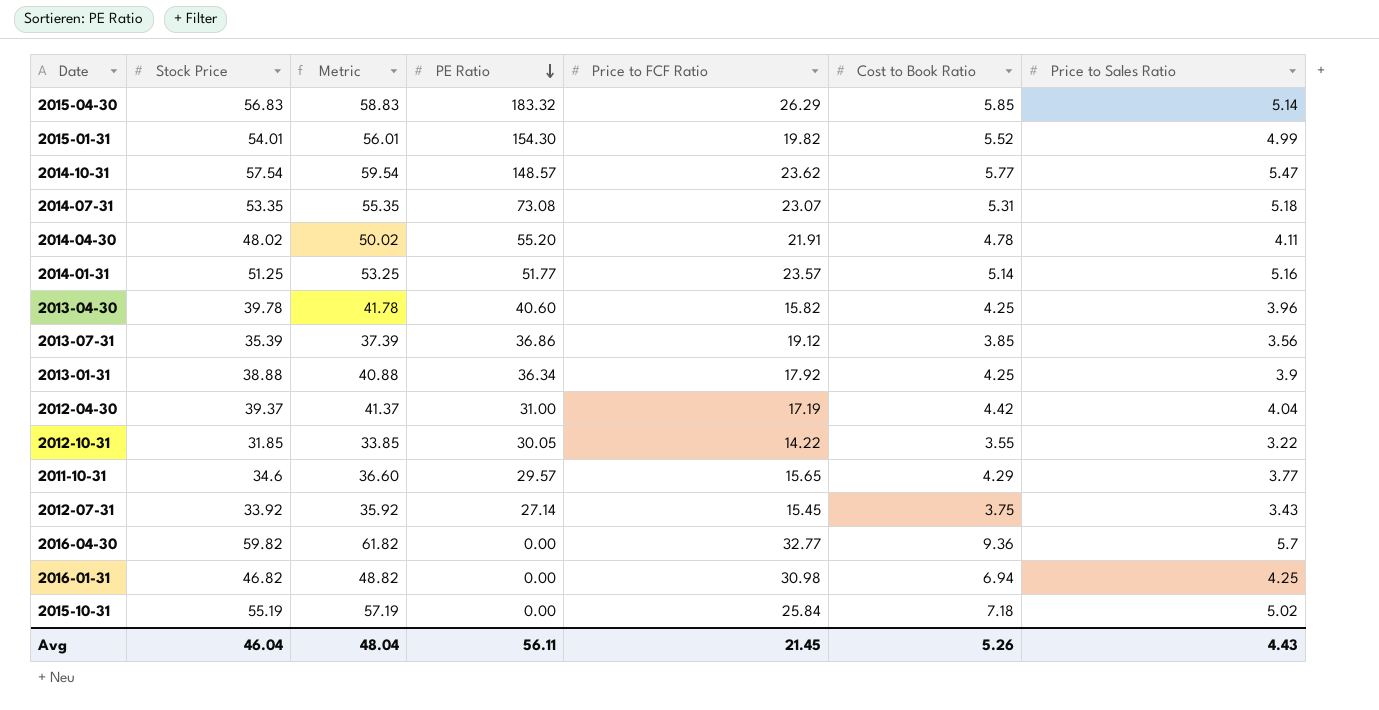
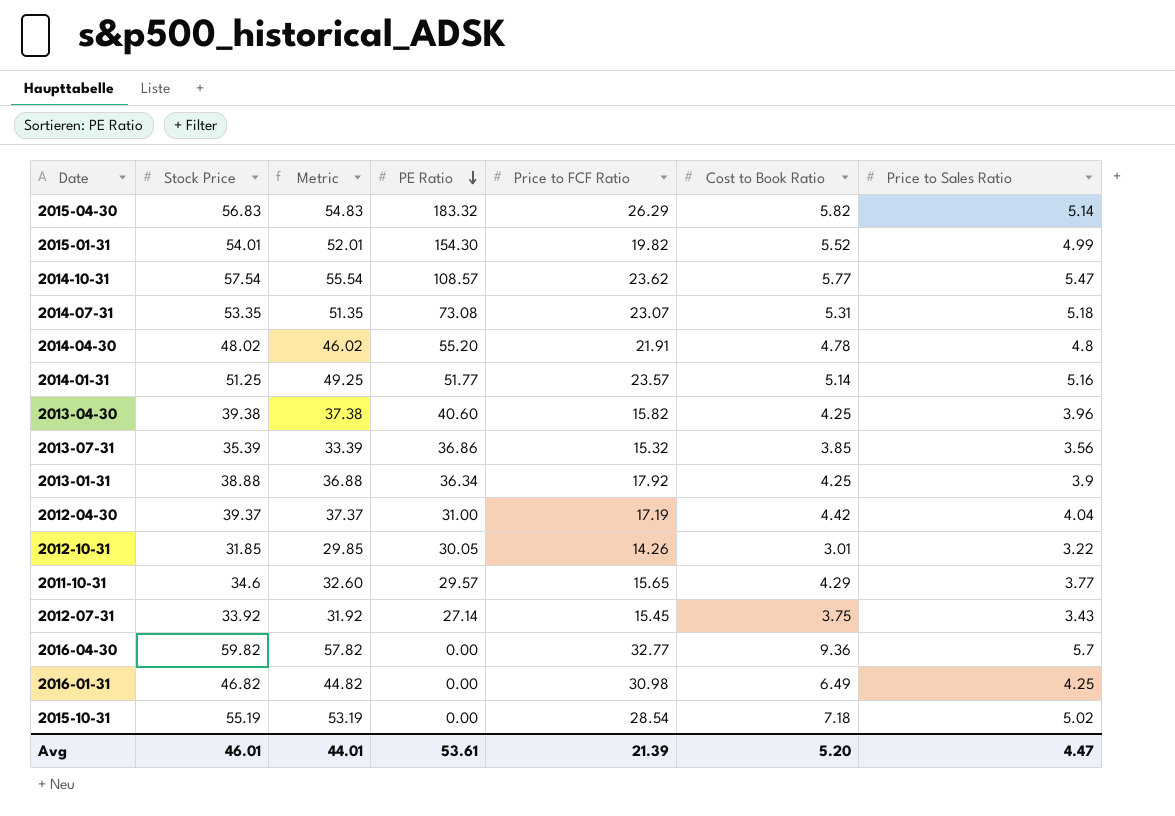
column Metric | formula: [Stock Price] + 2 -> [Stock Price] - 2
2015-04-30 | Cost to Book Ratio: 5.85 -> 5.82
2014-10-31 | PE Ratio: 148.57 -> 108.57
2014-04-30 | Price to Sales Ratio: 4.11 -> 4.8
2013-04-30 | Stock Price: 39.78 -> 39.38
2013-07-31 | Price to FCF Ratio: 19.12 -> 15.32
2012-10-31 | Price to FCF Ratio: 14.22 -> 14.26
2012-10-31 | Cost to Book Ratio: 3.55 -> 3.01
2016-01-31 | Cost to Book Ratio: 6.94 -> 6.49
2015-10-31 | Price to FCF Ratio: 25.84 -> 28.54
Avg | Stock Price: 46.04 -> 46.01
Avg | Metric: 48.04 -> 44.01
Avg | PE Ratio: 56.11 -> 53.61
Avg | Price to FCF Ratio: 21.45 -> 21.39
Avg | Cost to Book Ratio: 5.26 -> 5.20
Avg | Price to Sales Ratio: 4.43 -> 4.47

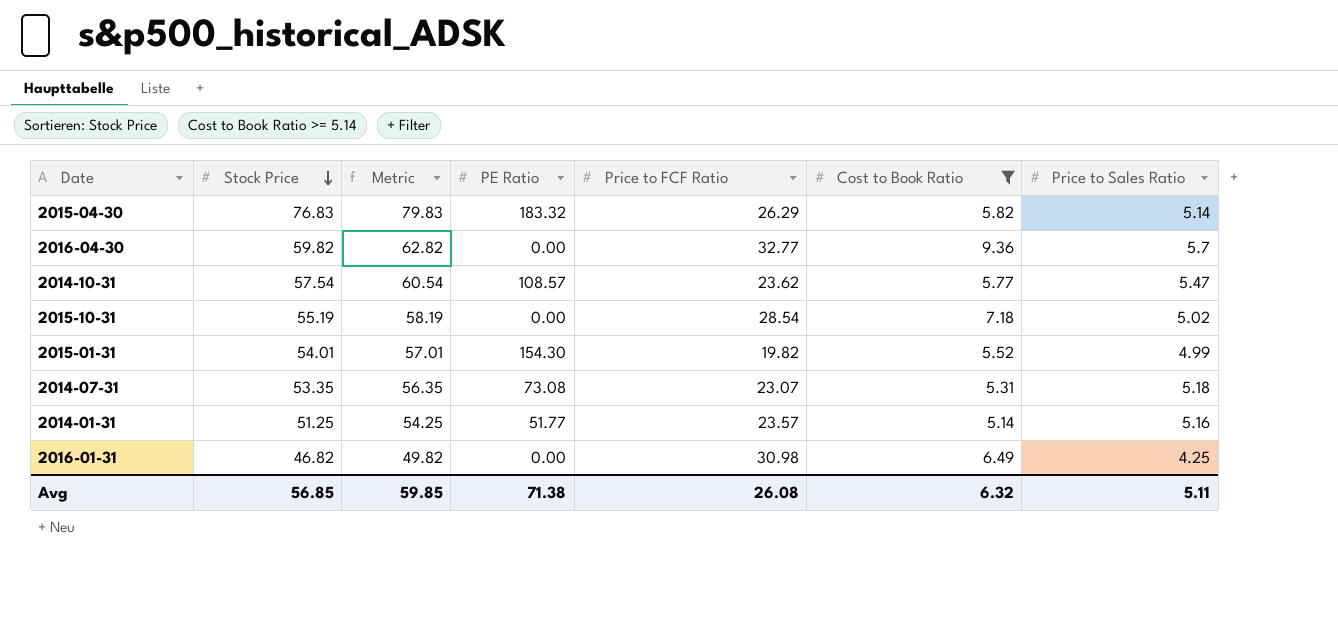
filter: none -> Cost to Book Ratio >= 5.14
row order: PE Ratio descending -> Stock Price descending
column Metric | formula: [Stock Price] - 2 -> [Stock Price] + 3
2015-04-30 | Stock Price: 56.83 -> 76.83
Avg | Stock Price: 46.01 -> 56.85
Avg | Metric: 44.01 -> 59.85
Avg | PE Ratio: 53.61 -> 71.38
Avg | Price to FCF Ratio: 21.39 -> 26.08
Avg | Cost to Book Ratio: 5.20 -> 6.32
Avg | Price to Sales Ratio: 4.47 -> 5.11

